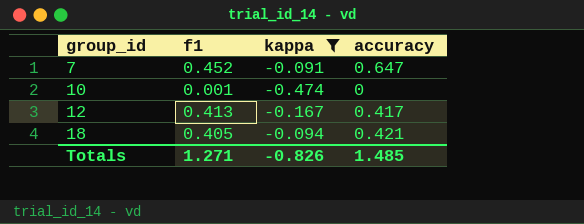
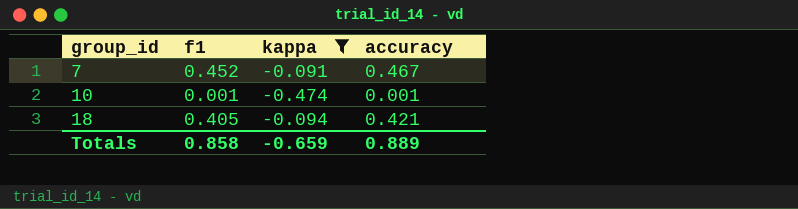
row 12: 0.413 | -0.167 | 0.417 -> none
7 | accuracy: 0.647 -> 0.467
10 | accuracy: 0 -> 0.001
Totals | f1: 1.271 -> 0.858
Totals | kappa: -0.826 -> -0.659
Totals | accuracy: 1.485 -> 0.889

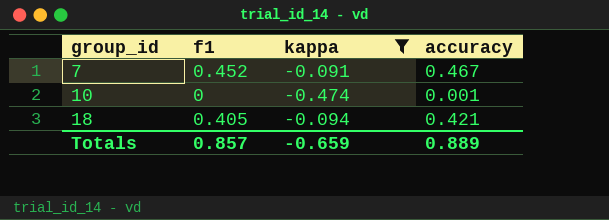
10 | f1: 0.001 -> 0
Totals | f1: 0.858 -> 0.857

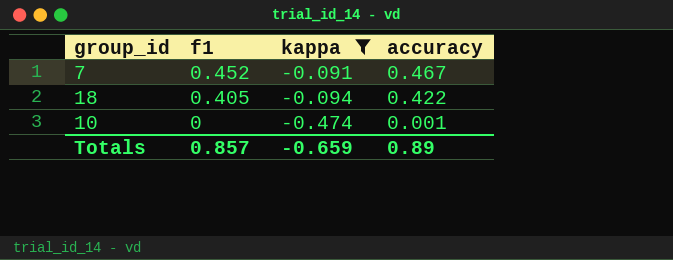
row order: group_id ascending -> f1 descending
18 | accuracy: 0.421 -> 0.422
Totals | accuracy: 0.889 -> 0.89

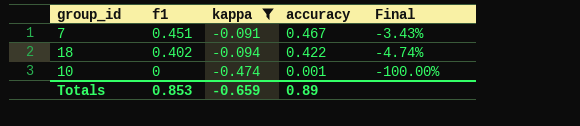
column Final | formula: none -> ([f1] - [accuracy]) / [accuracy]
7 | f1: 0.452 -> 0.451
18 | f1: 0.405 -> 0.402
Totals | f1: 0.857 -> 0.853

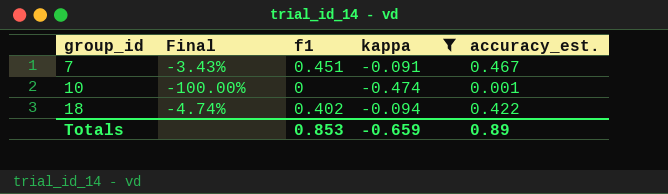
row order: f1 descending -> group_id ascending
column Final | position: 5 -> 2
column name: accuracy -> accuracy_est.

